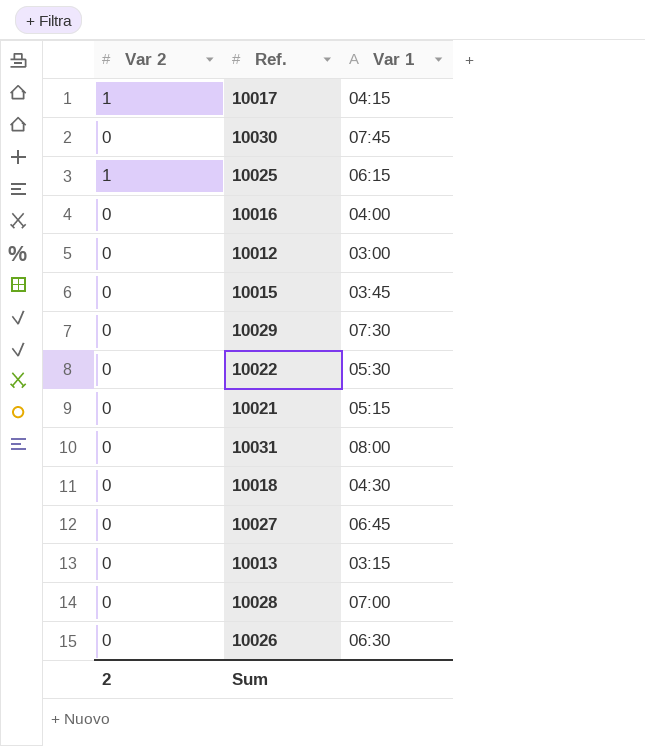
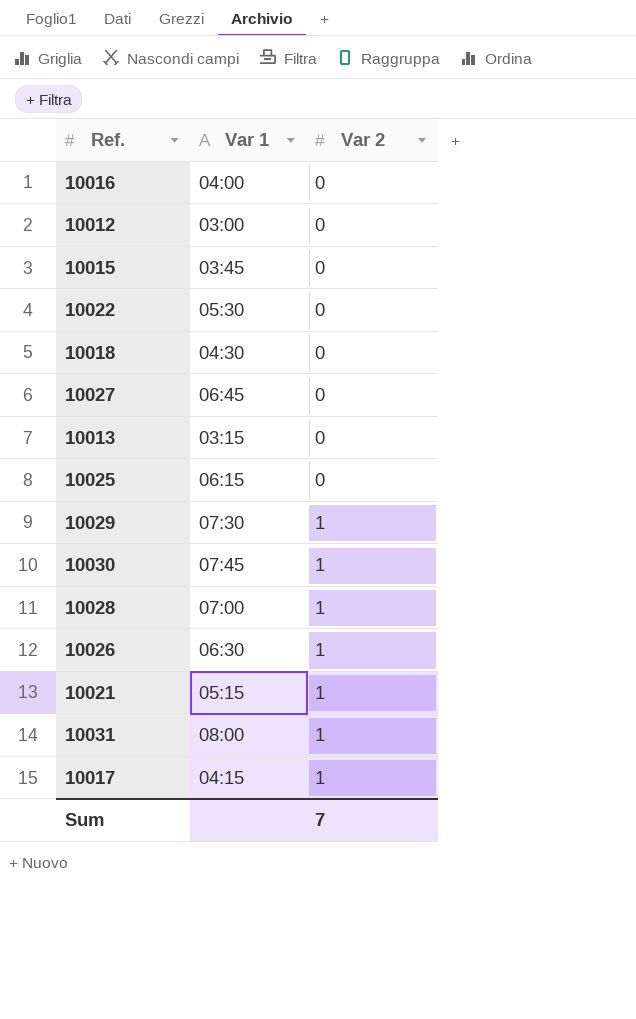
row order: none -> Var 2 ascending
column Var 2 | position: 1 -> 3
10025 | Var 2: 1 -> 0
10029 | Var 2: 0 -> 1
10030 | Var 2: 0 -> 1
10028 | Var 2: 0 -> 1
10026 | Var 2: 0 -> 1
10021 | Var 2: 0 -> 1
10031 | Var 2: 0 -> 1
Sum | Var 2: 2 -> 7

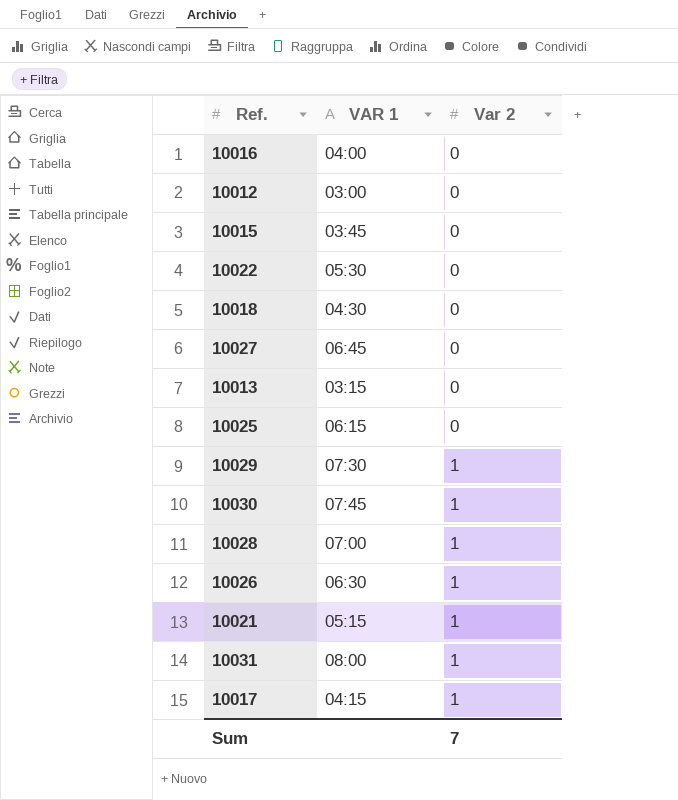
column name: Var 1 -> VAR 1

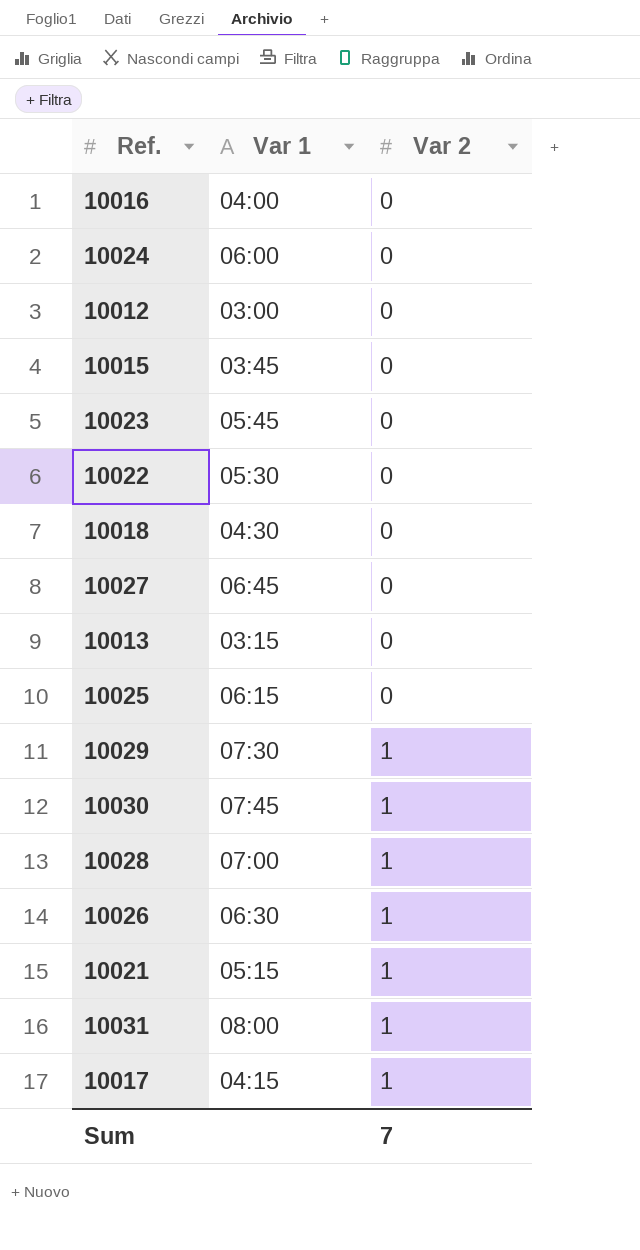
column name: VAR 1 -> Var 1
row 10024: none -> 06:00 | 0
row 10023: none -> 05:45 | 0

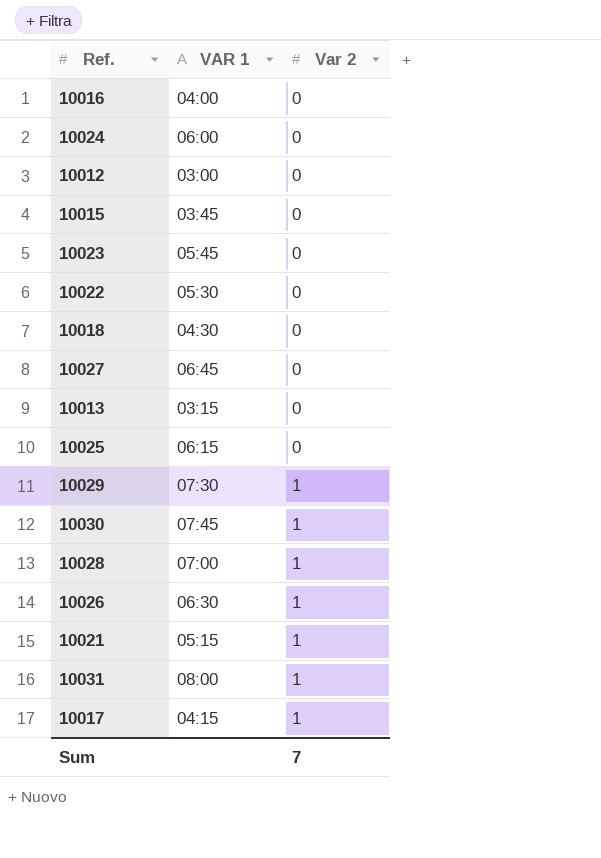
column name: Var 1 -> VAR 1

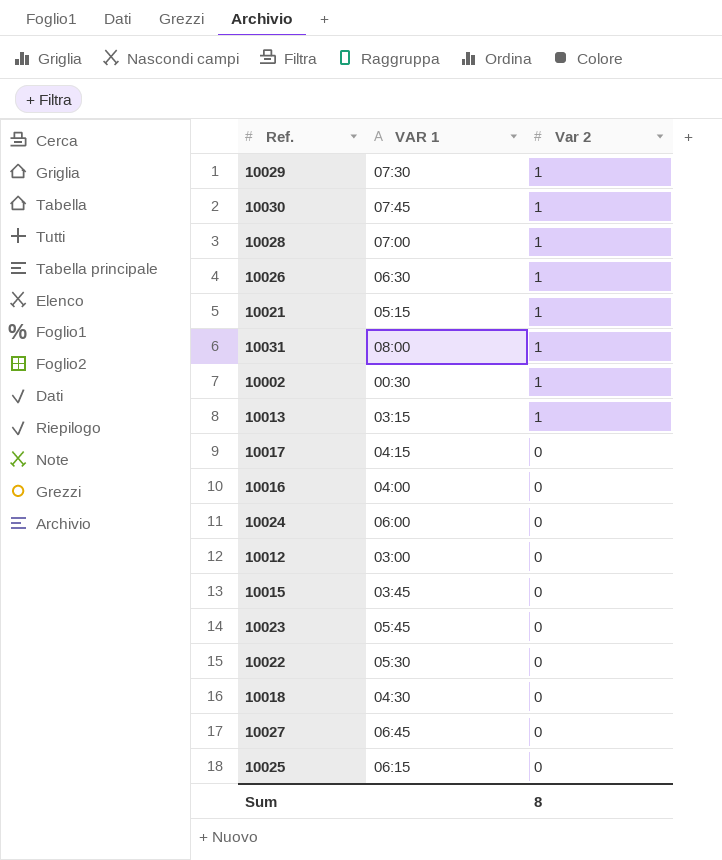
row order: Var 2 ascending -> Var 2 descending
row 10002: none -> 00:30 | 1
10013 | Var 2: 0 -> 1
10017 | Var 2: 1 -> 0
Sum | Var 2: 7 -> 8

